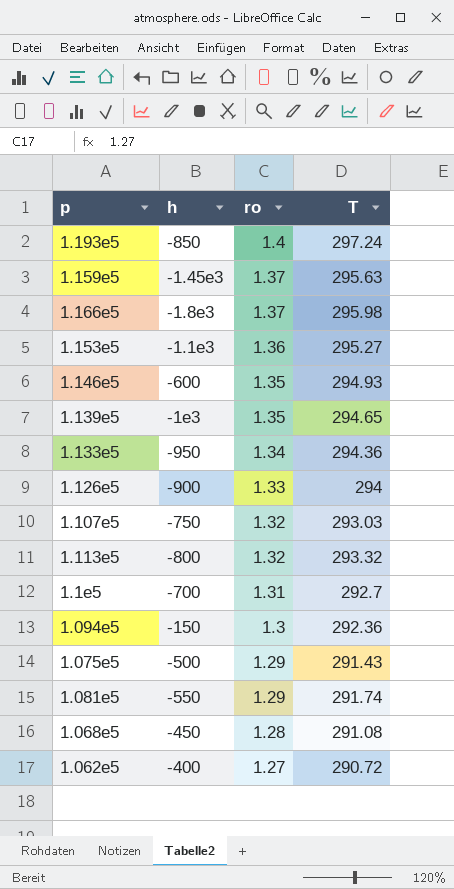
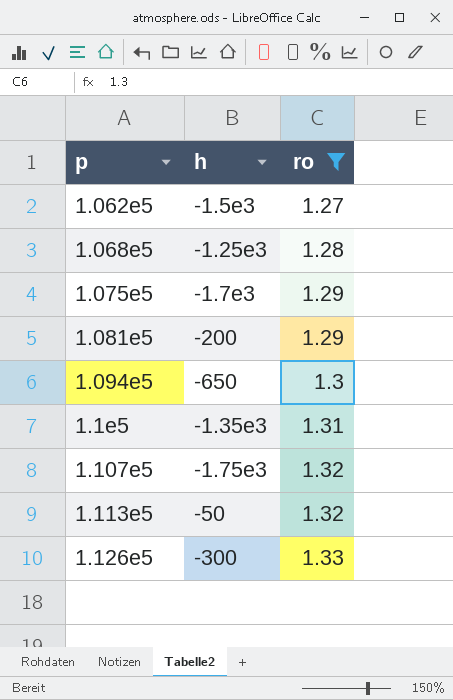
filter: none -> ro <= 1.33
row order: ro descending -> ro ascending
column T | position: 4 -> none
1.062e5 | h: -400 -> -1.5e3
1.068e5 | h: -450 -> -1.25e3
1.075e5 | h: -500 -> -1.7e3
1.081e5 | h: -550 -> -200
1.094e5 | h: -150 -> -650
1.1e5 | h: -700 -> -1.35e3
1.107e5 | h: -750 -> -1.75e3
1.113e5 | h: -800 -> -50
1.126e5 | h: -900 -> -300

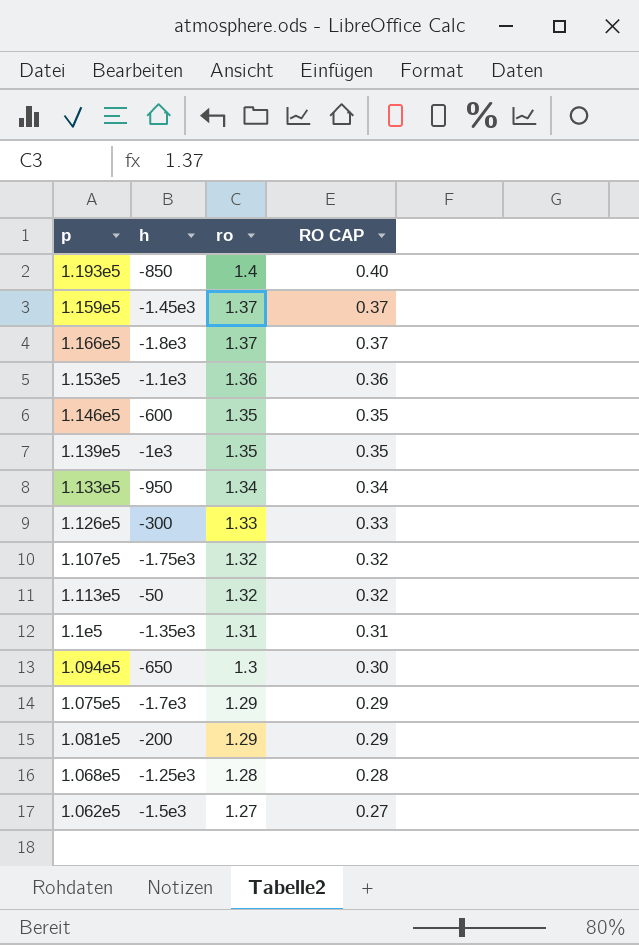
filter: ro <= 1.33 -> none
row order: ro ascending -> ro descending
column RO CAP | formula: none -> [ro] - 1

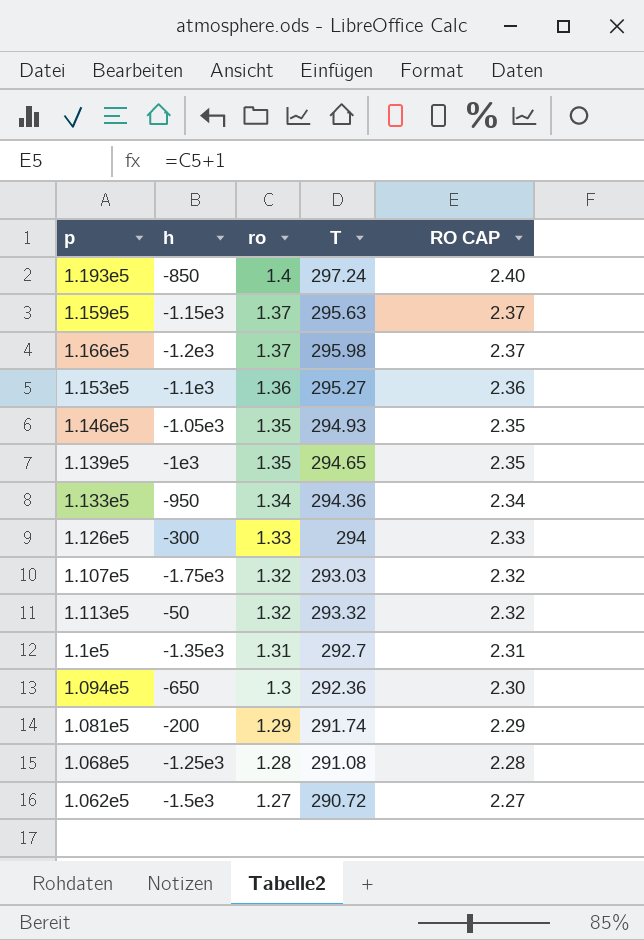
column T | position: none -> 4
column RO CAP | formula: [ro] - 1 -> [ro] + 1
row 1.075e5: -1.7e3 | 1.29 | 0.29 -> none
1.159e5 | h: -1.45e3 -> -1.15e3
1.166e5 | h: -1.8e3 -> -1.2e3
1.146e5 | h: -600 -> -1.05e3

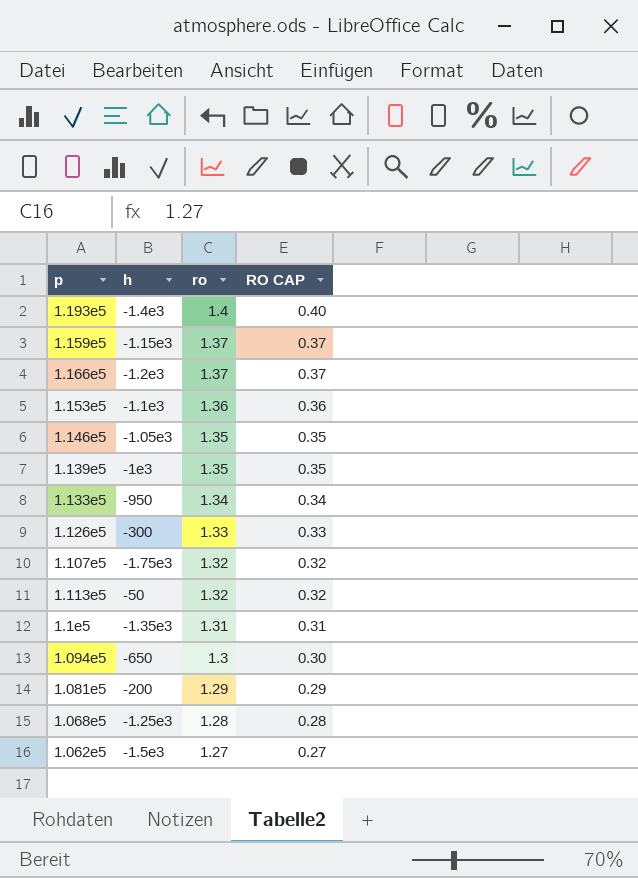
column T | position: 4 -> none
column RO CAP | formula: [ro] + 1 -> [ro] - 1
1.193e5 | h: -850 -> -1.4e3

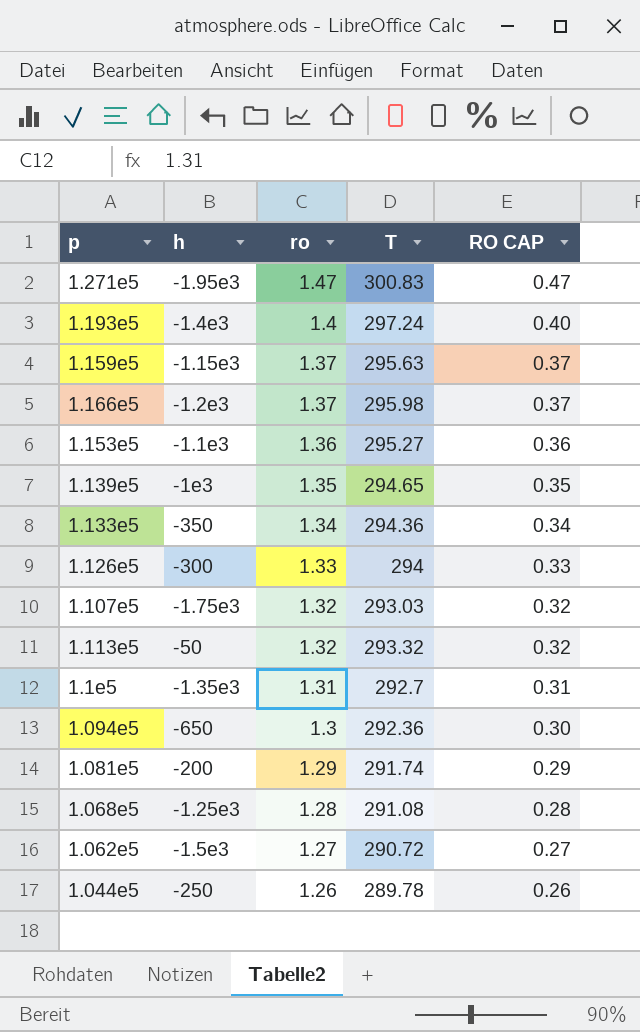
column T | position: none -> 4
row 1.146e5: -1.05e3 | 1.35 | 0.35 -> none
row 1.271e5: none -> -1.95e3 | 1.47 | 300.83 | 0.47
1.133e5 | h: -950 -> -350
row 1.044e5: none -> -250 | 1.26 | 289.78 | 0.26

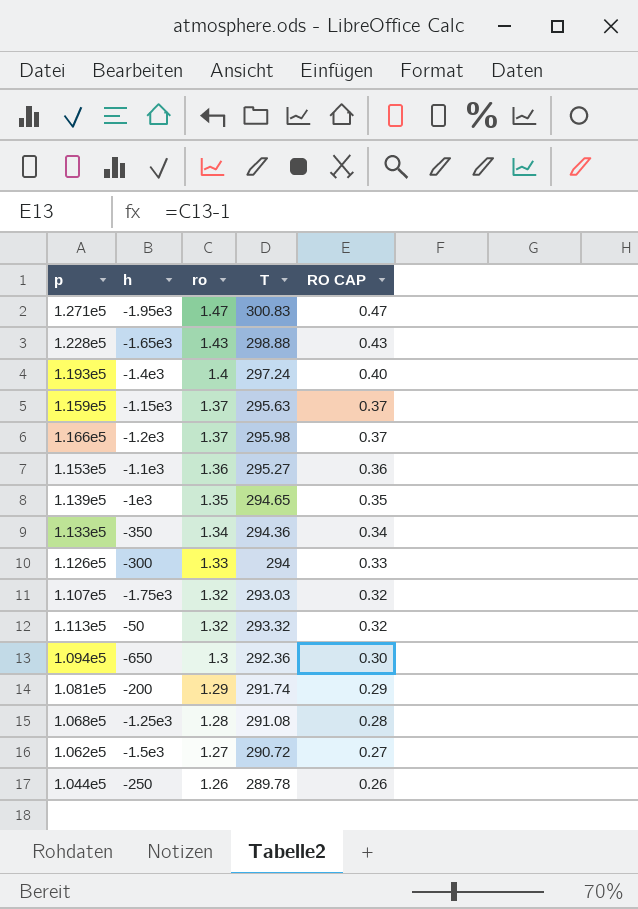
row 1.1e5: -1.35e3 | 1.31 | 292.7 | 0.31 -> none
row 1.228e5: none -> -1.65e3 | 1.43 | 298.88 | 0.43

